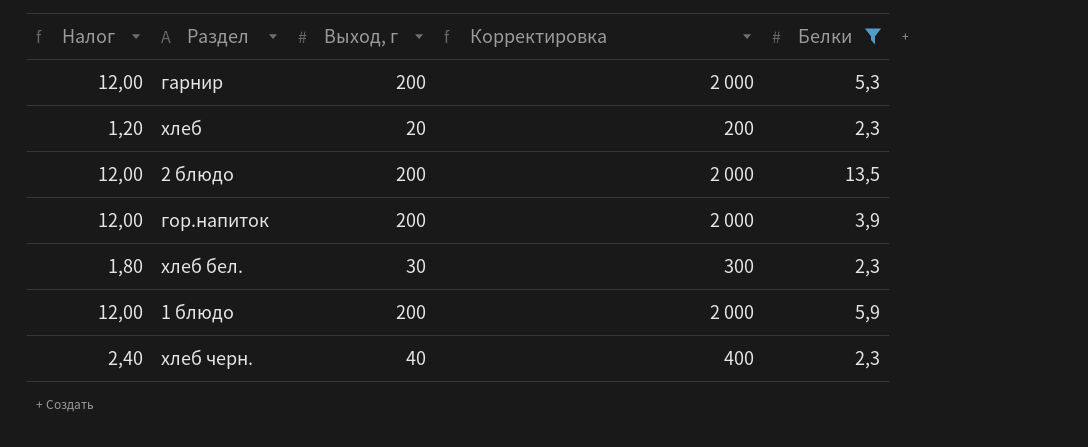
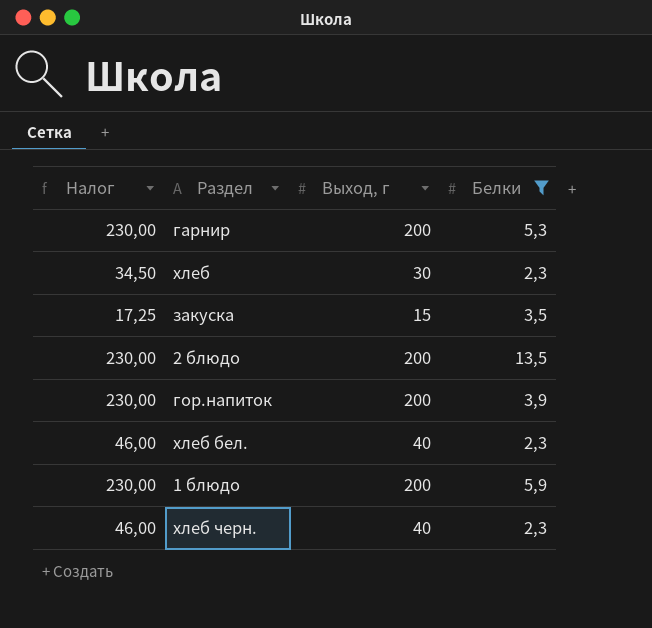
column Корректировка | formula: [Выход, г] * 10 -> none
column Налог | formula: [Выход, г] * 0,06 -> [Выход, г] * 1,15
хлеб | Выход, г: 20 -> 30
row закуска: none -> 17,25 | 15 | 3,5
хлеб бел. | Выход, г: 30 -> 40

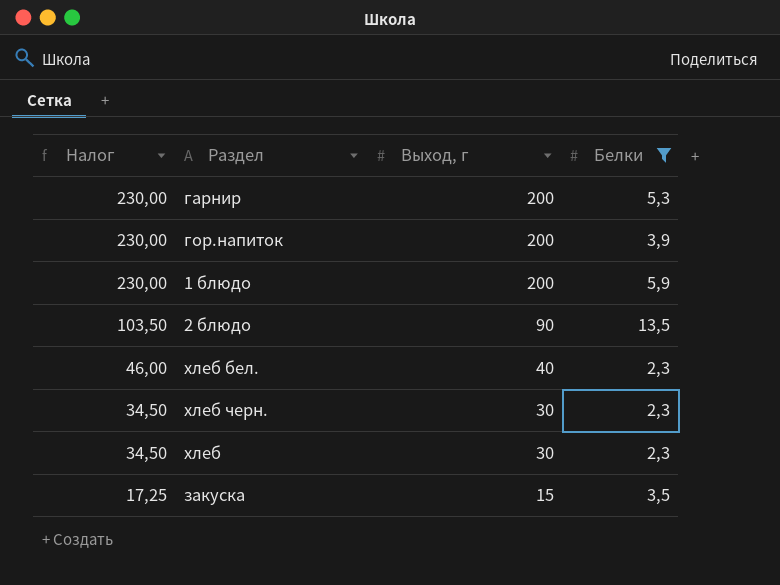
row order: none -> Налог descending
2 блюдо | Налог: 230,00 -> 103,50
2 блюдо | Выход, г: 200 -> 90
хлеб черн. | Налог: 46,00 -> 34,50
хлеб черн. | Выход, г: 40 -> 30

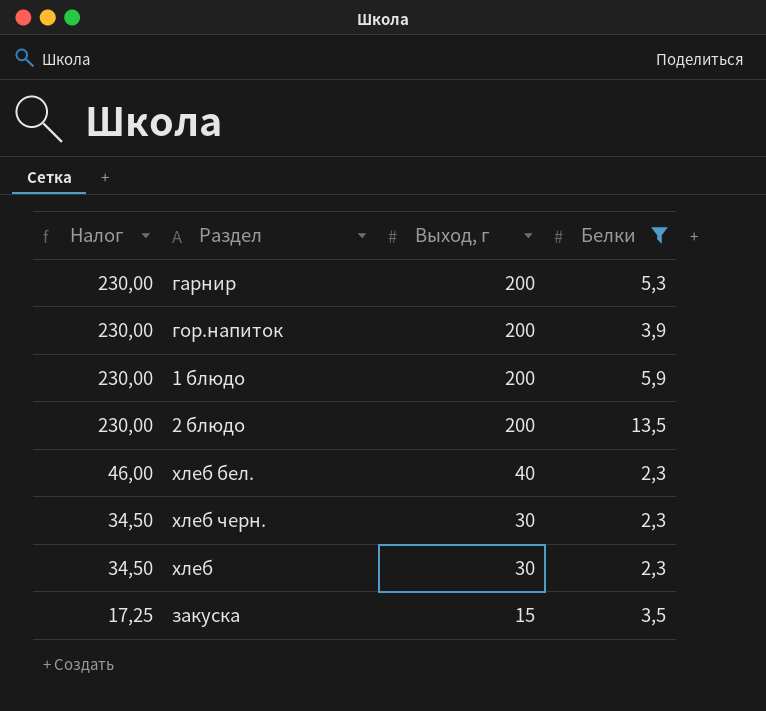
2 блюдо | Налог: 103,50 -> 230,00
2 блюдо | Выход, г: 90 -> 200

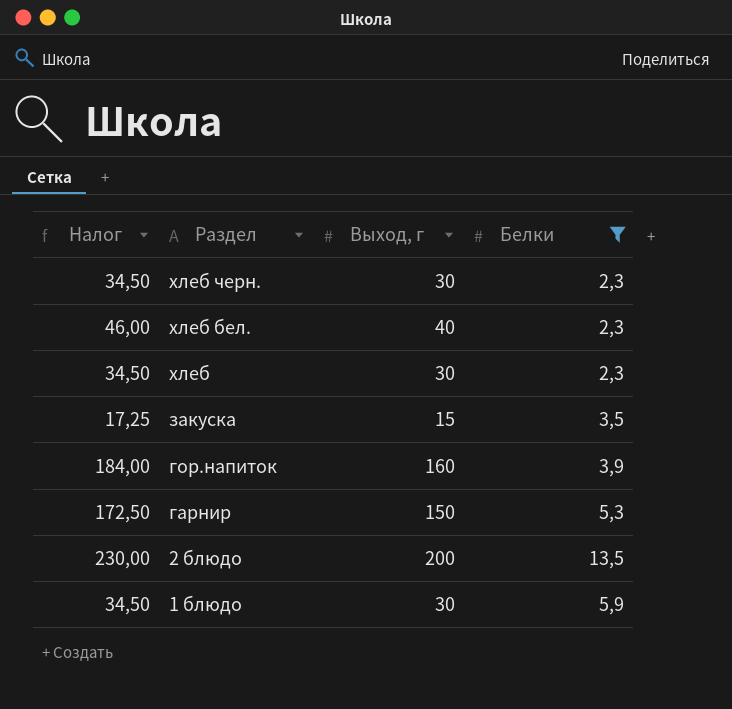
row order: Налог descending -> Раздел descending
гор.напиток | Налог: 230,00 -> 184,00
гор.напиток | Выход, г: 200 -> 160
гарнир | Налог: 230,00 -> 172,50
гарнир | Выход, г: 200 -> 150
1 блюдо | Налог: 230,00 -> 34,50
1 блюдо | Выход, г: 200 -> 30

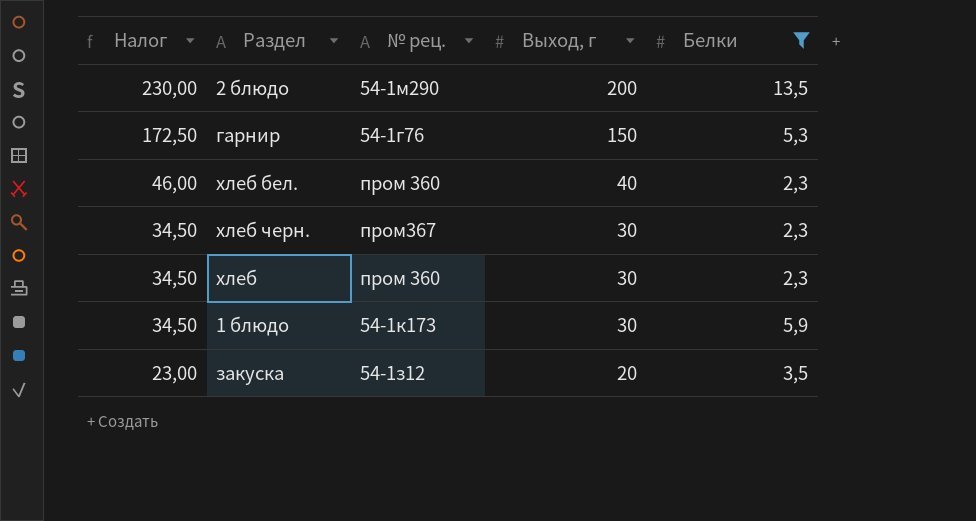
row order: Раздел descending -> Налог descending
column № рец. | position: none -> 3
row гор.напиток: 184,00 | 160 | 3,9 -> none
закуска | Налог: 17,25 -> 23,00
закуска | Выход, г: 15 -> 20

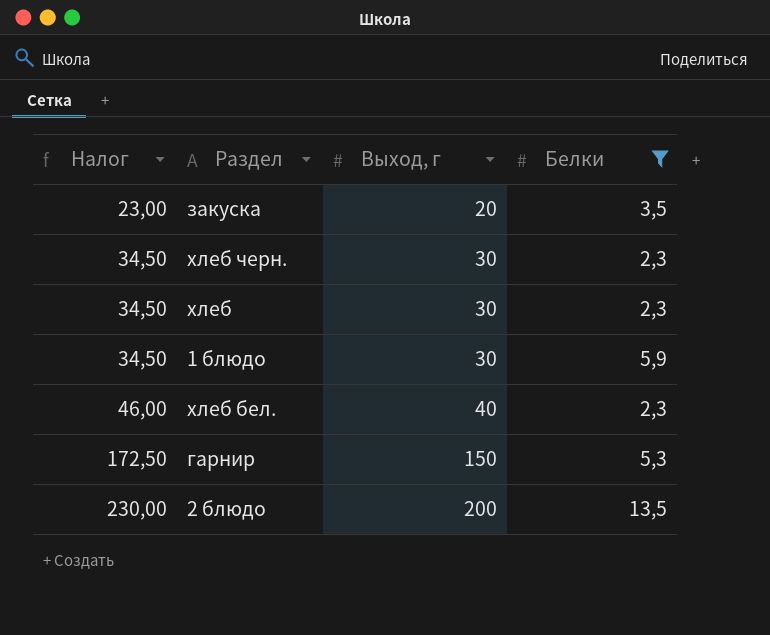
row order: Налог descending -> Налог ascending
column № рец. | position: 3 -> none

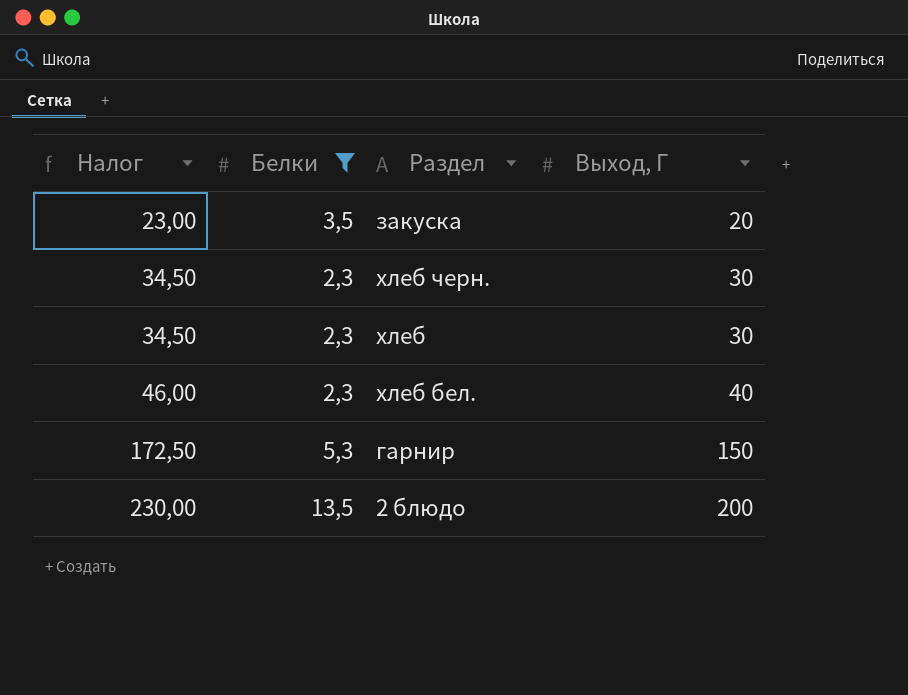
column Белки | position: 4 -> 2
column name: Выход, г -> Выход, Г
row 1 блюдо: 34,50 | 30 | 5,9 -> none

